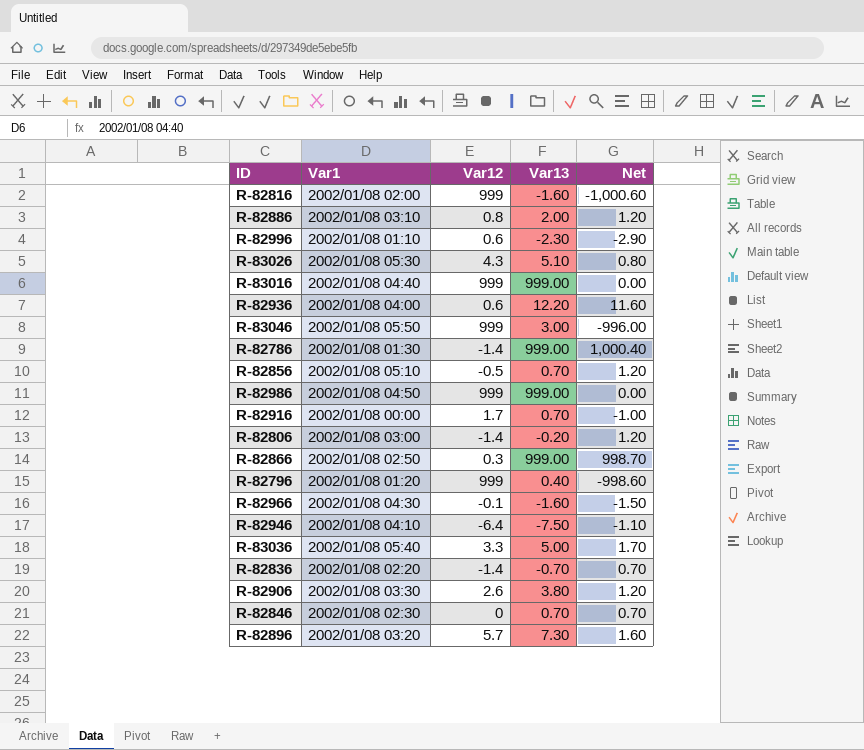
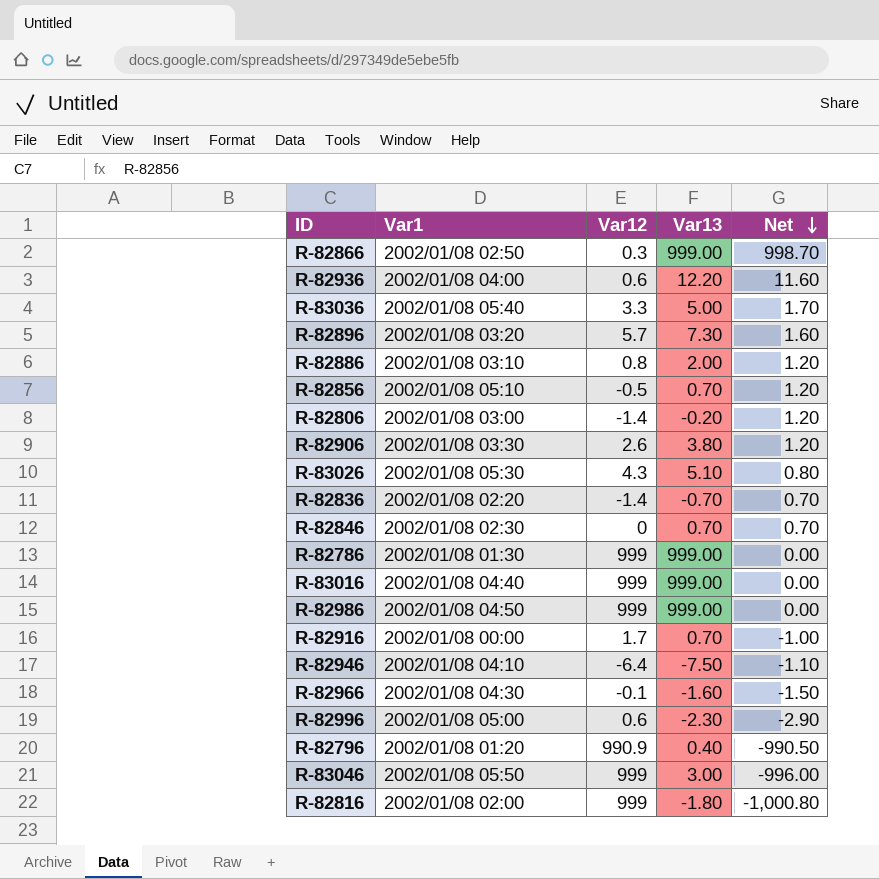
row order: none -> Net descending
R-82786 | Var12: -1.4 -> 999
R-82786 | Net: 1,000.40 -> 0.00
R-82996 | Var1: 2002/01/08 01:10 -> 2002/01/08 05:00
R-82796 | Var12: 999 -> 990.9
R-82796 | Net: -998.60 -> -990.50
R-82816 | Var13: -1.60 -> -1.80
R-82816 | Net: -1,000.60 -> -1,000.80

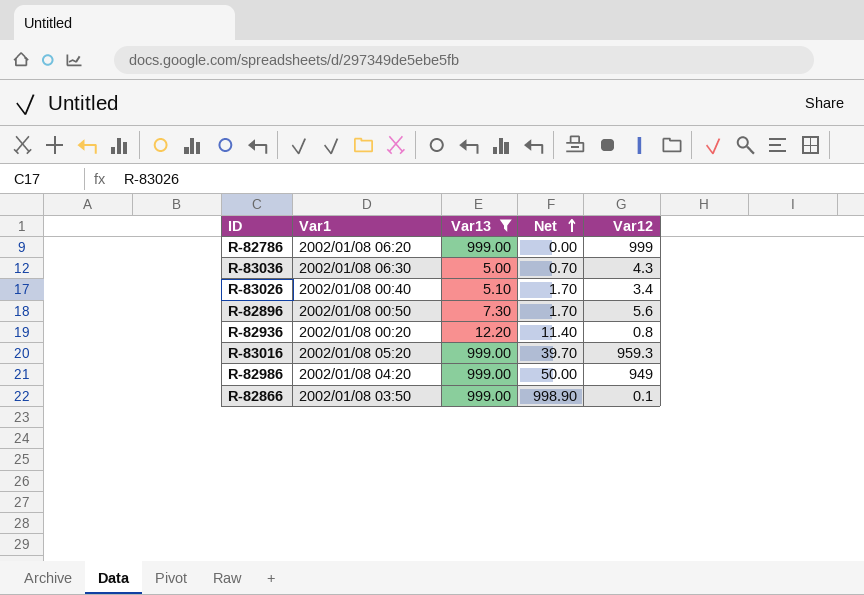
filter: none -> Var13 >= 5.00
row order: Net descending -> Net ascending
column Var12 | position: 3 -> 5
R-82786 | Var1: 2002/01/08 01:30 -> 2002/01/08 06:20
R-83036 | Var1: 2002/01/08 05:40 -> 2002/01/08 06:30
R-83036 | Net: 1.70 -> 0.70
R-83036 | Var12: 3.3 -> 4.3
R-83026 | Var1: 2002/01/08 05:30 -> 2002/01/08 00:40
R-83026 | Net: 0.80 -> 1.70
R-83026 | Var12: 4.3 -> 3.4
R-82896 | Var1: 2002/01/08 03:20 -> 2002/01/08 00:50
R-82896 | Net: 1.60 -> 1.70
R-82896 | Var12: 5.7 -> 5.6
R-82936 | Var1: 2002/01/08 04:00 -> 2002/01/08 00:20
R-82936 | Net: 11.60 -> 11.40
R-82936 | Var12: 0.6 -> 0.8
R-83016 | Var1: 2002/01/08 04:40 -> 2002/01/08 05:20
R-83016 | Net: 0.00 -> 39.70
R-83016 | Var12: 999 -> 959.3
R-82986 | Var1: 2002/01/08 04:50 -> 2002/01/08 04:20
R-82986 | Net: 0.00 -> 50.00
R-82986 | Var12: 999 -> 949
R-82866 | Var1: 2002/01/08 02:50 -> 2002/01/08 03:50
R-82866 | Net: 998.70 -> 998.90
R-82866 | Var12: 0.3 -> 0.1

